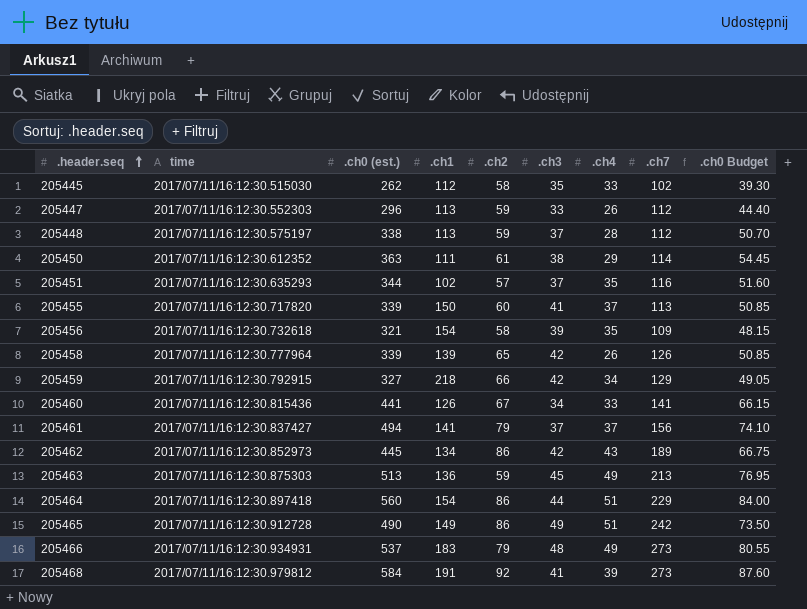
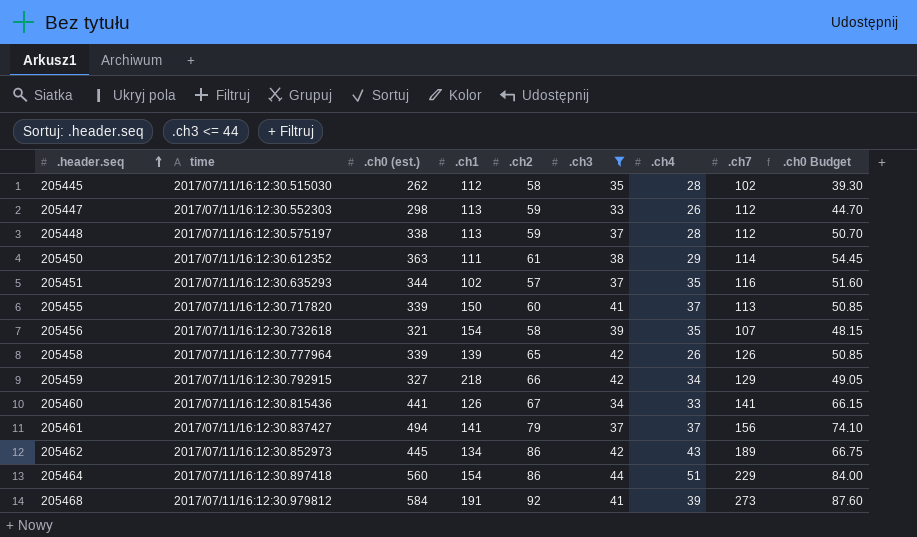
filter: none -> .ch3 <= 44
205445 | .ch4: 33 -> 28
205447 | .ch0 (est.): 296 -> 298
205447 | .ch0 Budget: 44.40 -> 44.70
205456 | .ch7: 109 -> 107

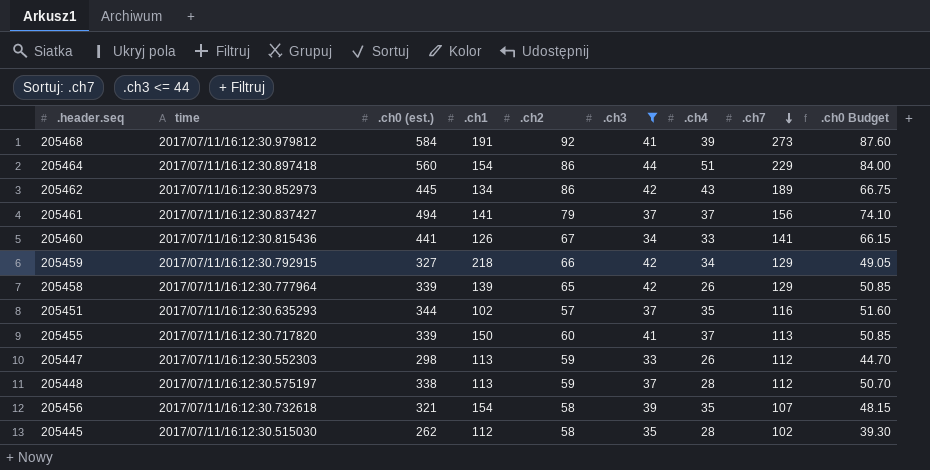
row order: .header.seq ascending -> .ch7 descending
row 205450: 2017/07/11/16:12:30.612352 | 363 | 111 | 61 | 38 | 29 | 114 | 54.45 -> none
205458 | .ch7: 126 -> 129

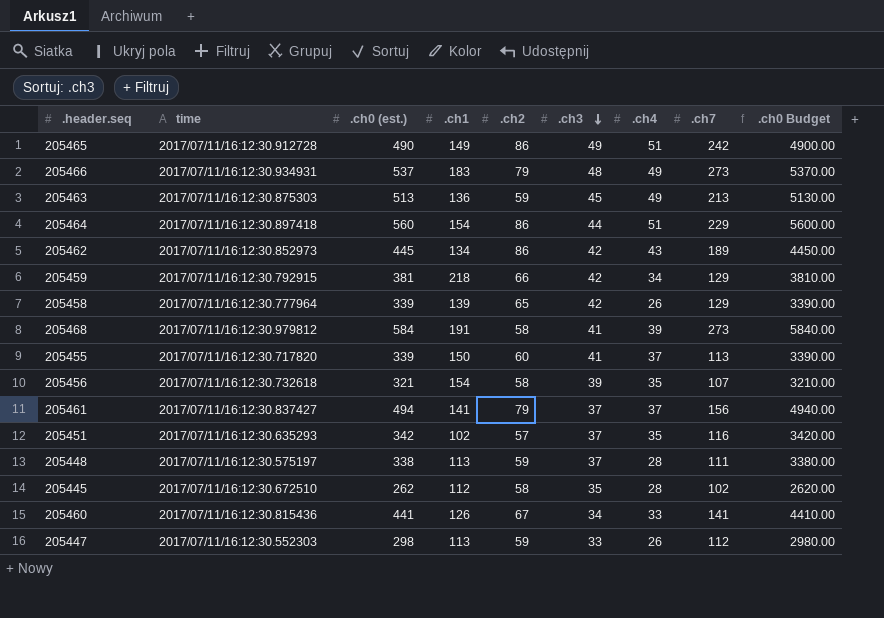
filter: .ch3 <= 44 -> none
row order: .ch7 descending -> .ch3 descending
column .ch0 Budget | formula: [.ch0 (est.)] * 0.15 -> [.ch0 (est.)] * 10
205459 | .ch0 (est.): 327 -> 381
205468 | .ch2: 92 -> 58
205451 | .ch0 (est.): 344 -> 342
205448 | .ch7: 112 -> 111
205445 | time: 2017/07/11/16:12:30.515030 -> 2017/07/11/16:12:30.672510

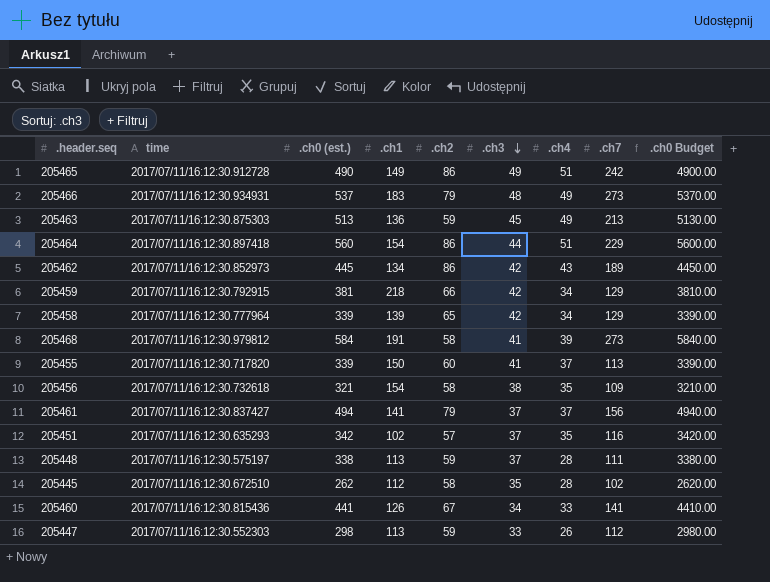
205458 | .ch4: 26 -> 34
205456 | .ch3: 39 -> 38
205456 | .ch7: 107 -> 109

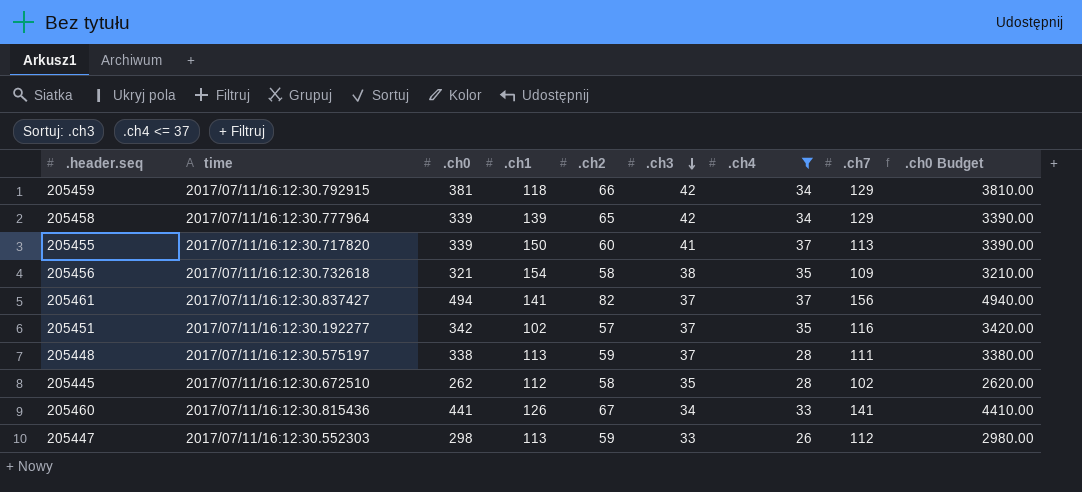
filter: none -> .ch4 <= 37
column name: .ch0 (est.) -> .ch0
205459 | .ch1: 218 -> 118
205461 | .ch2: 79 -> 82
205451 | time: 2017/07/11/16:12:30.635293 -> 2017/07/11/16:12:30.192277

